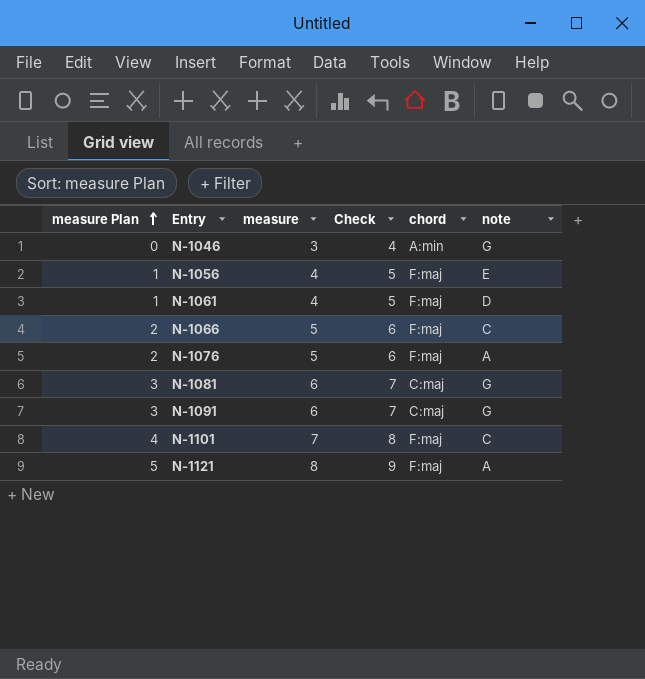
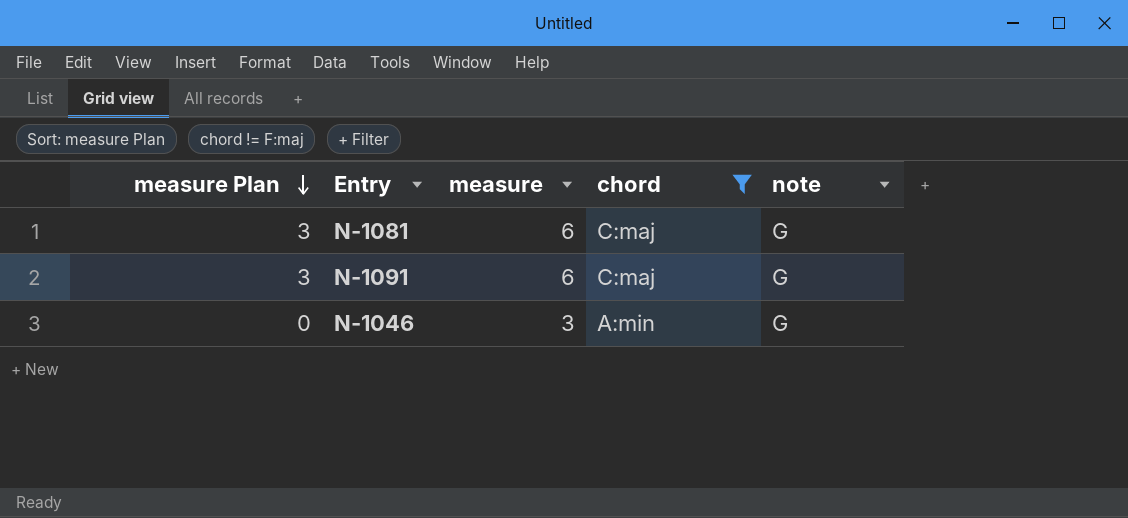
filter: none -> chord != F:maj
row order: measure Plan ascending -> measure Plan descending
column Check | formula: [measure] + 1 -> none

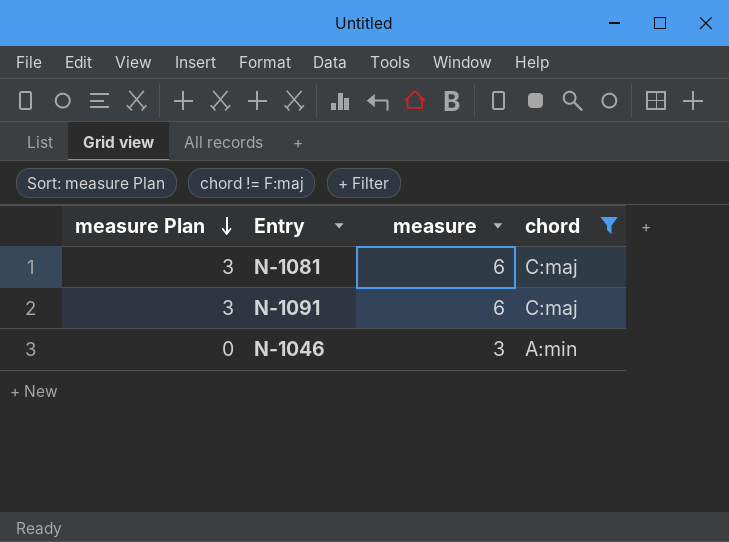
column note | position: 5 -> none

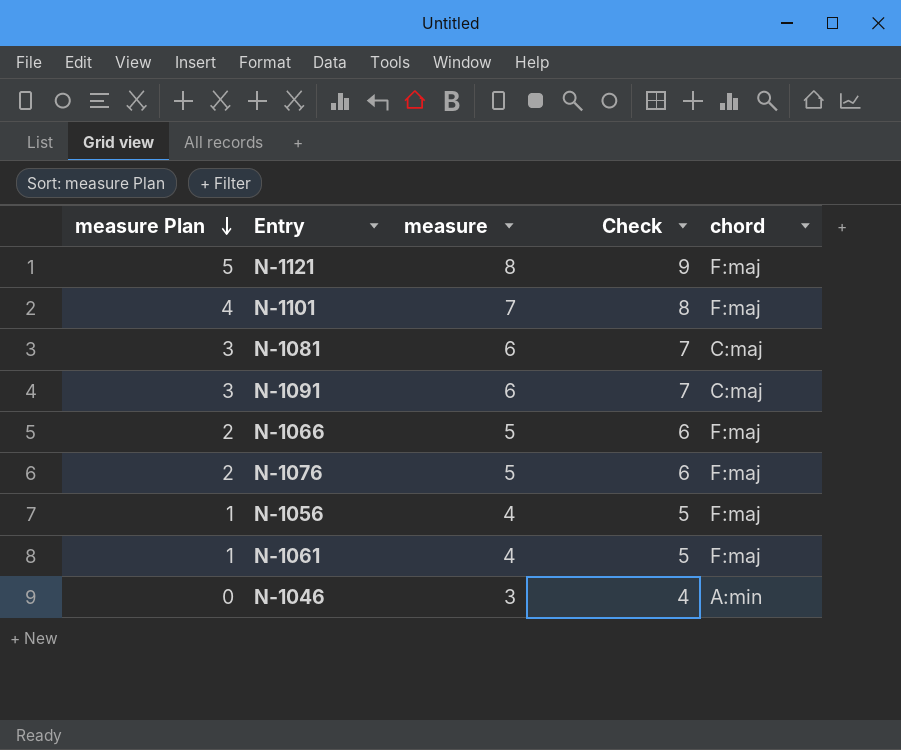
filter: chord != F:maj -> none
column Check | formula: none -> [measure] + 1

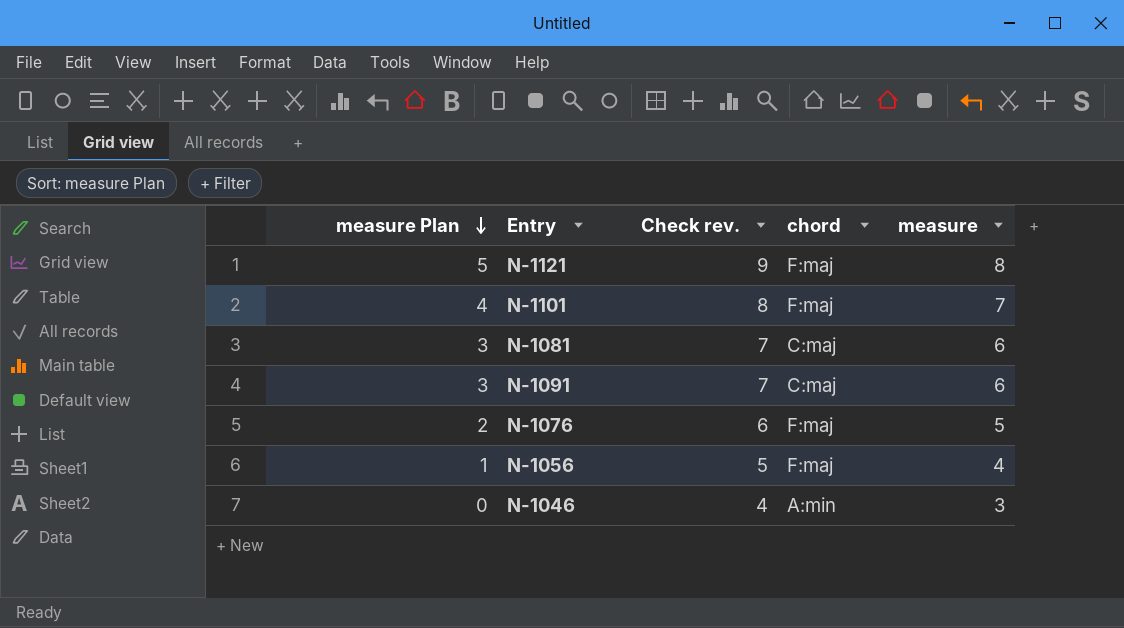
column name: Check -> Check rev.
column measure | position: 3 -> 5
row N-1066: 2 | 5 | 6 | F:maj -> none
row N-1061: 1 | 4 | 5 | F:maj -> none

